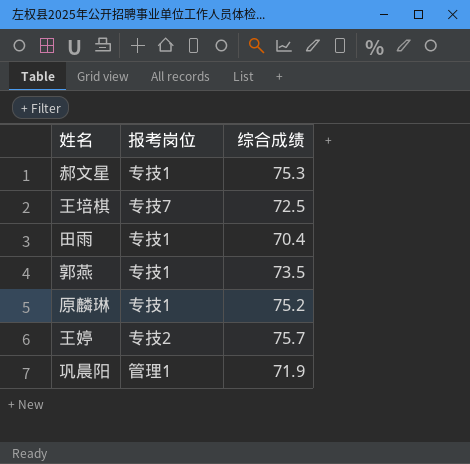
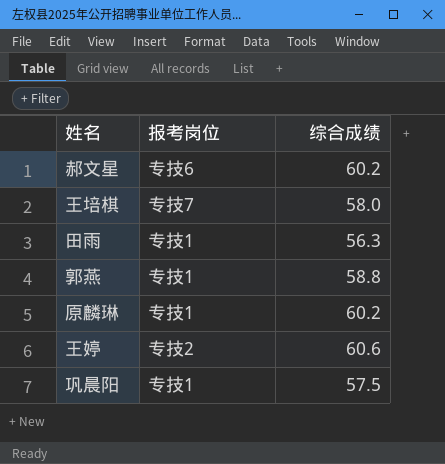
郝文星 | 报考岗位: 专技1 -> 专技6
郝文星 | 综合成绩: 75.3 -> 60.2
王培棋 | 综合成绩: 72.5 -> 58.0
田雨 | 综合成绩: 70.4 -> 56.3
郭燕 | 综合成绩: 73.5 -> 58.8
原麟琳 | 综合成绩: 75.2 -> 60.2
王婷 | 综合成绩: 75.7 -> 60.6
巩晨阳 | 报考岗位: 管理1 -> 专技1
巩晨阳 | 综合成绩: 71.9 -> 57.5

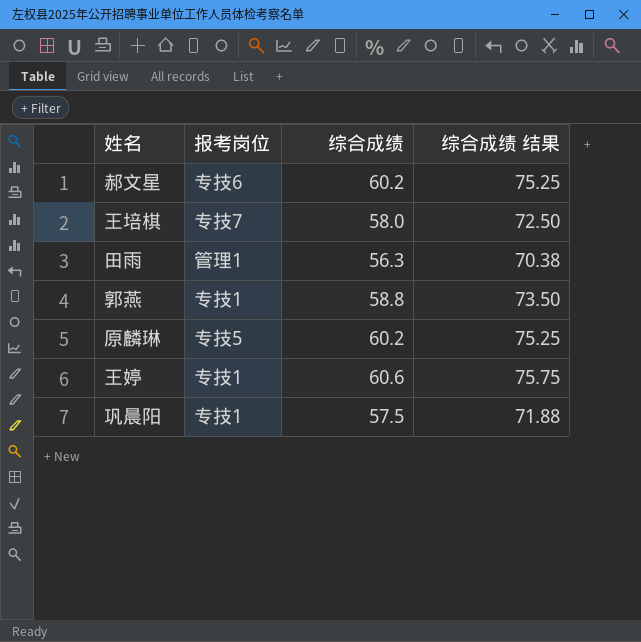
column 综合成绩 结果 | formula: none -> [综合成绩] * 1.25
田雨 | 报考岗位: 专技1 -> 管理1
原麟琳 | 报考岗位: 专技1 -> 专技5
王婷 | 报考岗位: 专技2 -> 专技1

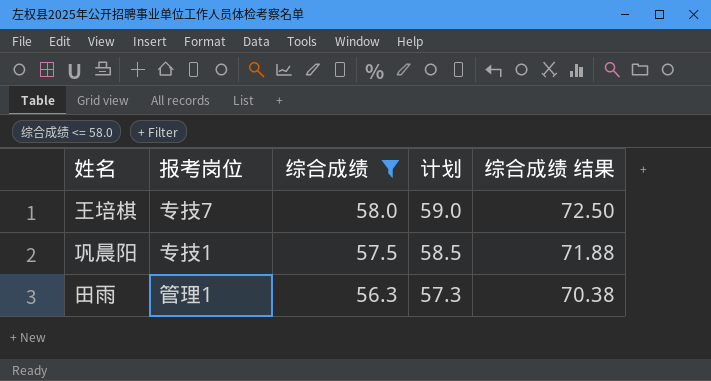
filter: none -> 综合成绩 <= 58.0
row order: none -> 综合成绩 descending
column 计划 | formula: none -> [综合成绩] + 1

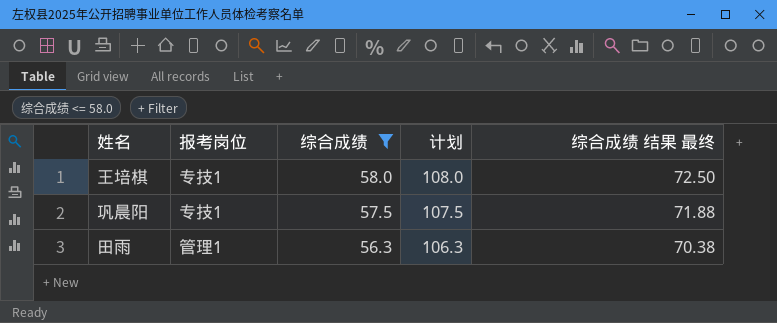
column 计划 | formula: [综合成绩] + 1 -> [综合成绩] + 50
column name: 综合成绩 结果 -> 综合成绩 结果 最终
王培棋 | 报考岗位: 专技7 -> 专技1

